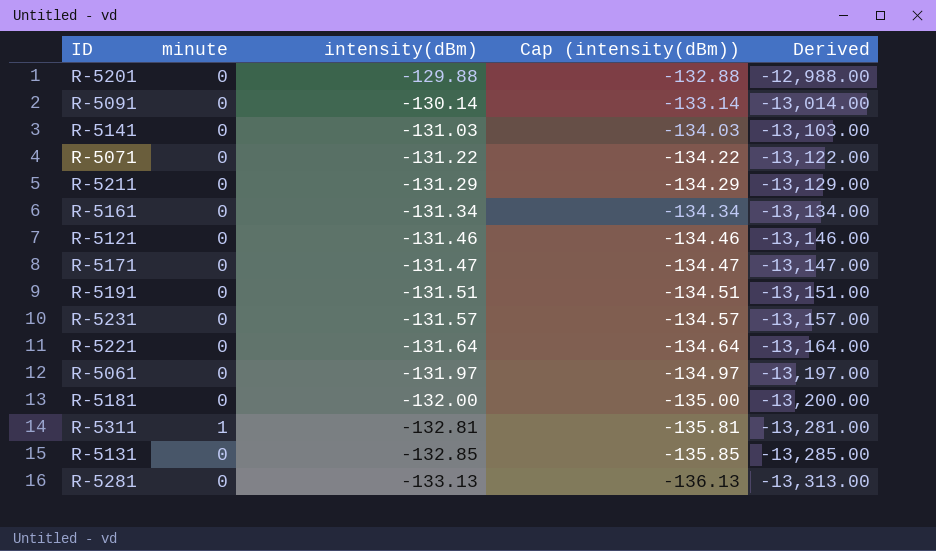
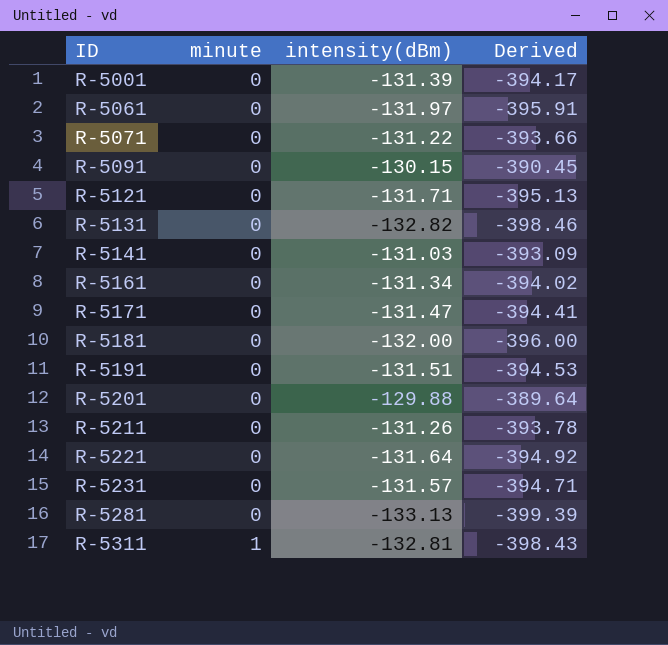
row order: intensity(dBm) descending -> ID ascending
column Cap (intensity(dBm)) | formula: [intensity(dBm)] - 3 -> none
column Derived | formula: [intensity(dBm)] * 100 -> [intensity(dBm)] * 3
row R-5001: none -> 0 | -131.39 | -394.17
R-5091 | intensity(dBm): -130.14 -> -130.15
R-5121 | intensity(dBm): -131.46 -> -131.71
R-5131 | intensity(dBm): -132.85 -> -132.82
R-5211 | intensity(dBm): -131.29 -> -131.26

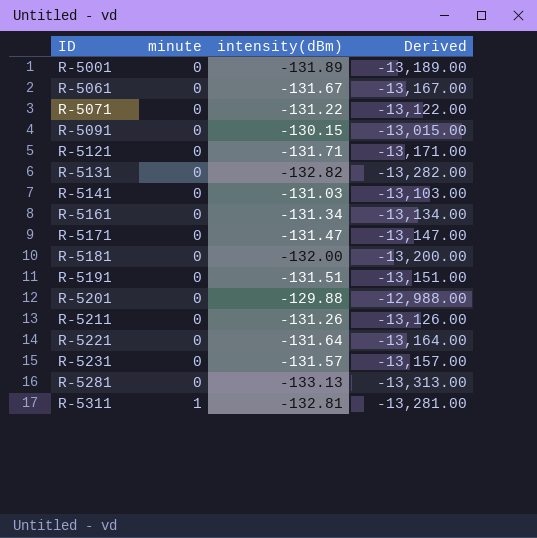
column Derived | formula: [intensity(dBm)] * 3 -> [intensity(dBm)] * 100
R-5001 | intensity(dBm): -131.39 -> -131.89
R-5061 | intensity(dBm): -131.97 -> -131.67

